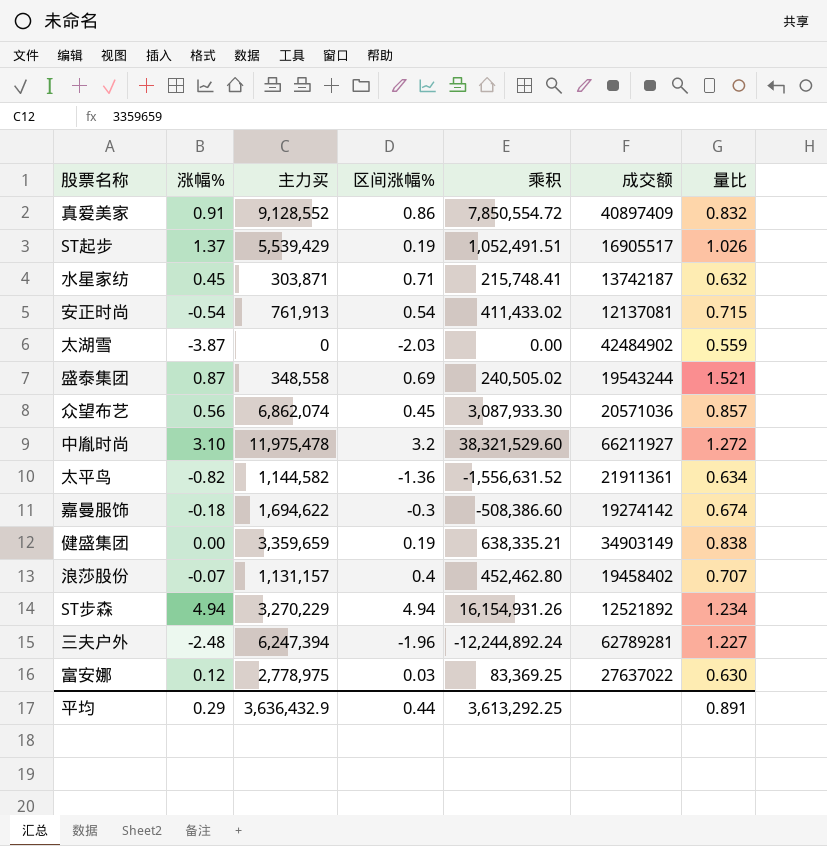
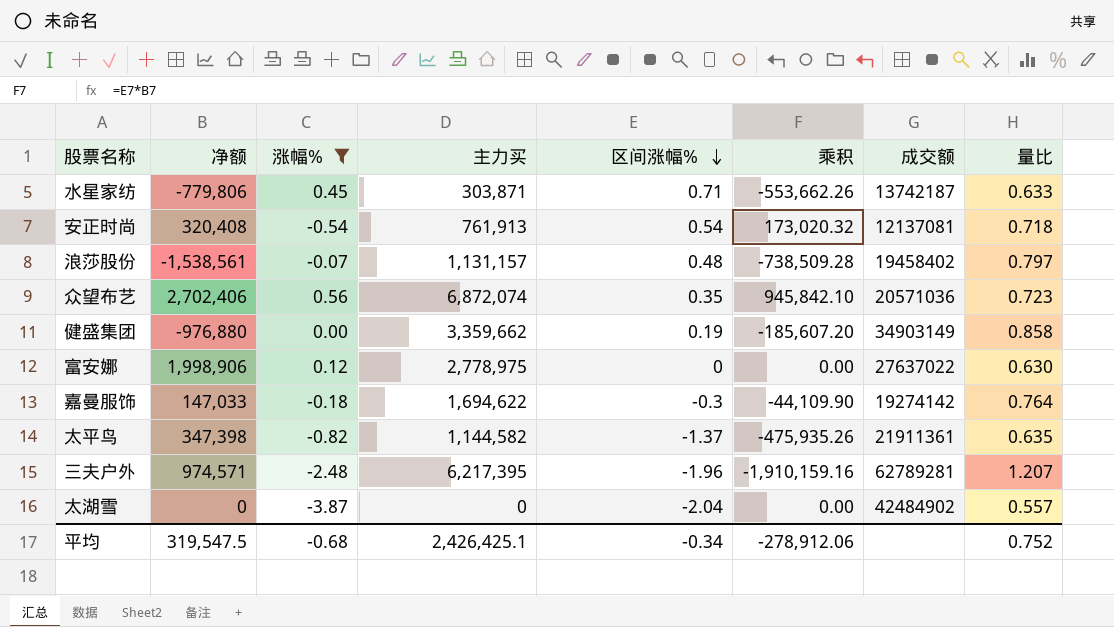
filter: none -> 涨幅% <= 0.56
row order: none -> 区间涨幅% descending
column 净额 | position: none -> 2
column 乘积 | formula: [主力买] * [区间涨幅%] -> [净额] * [区间涨幅%]
水星家纺 | 量比: 0.632 -> 0.633
安正时尚 | 量比: 0.715 -> 0.718
浪莎股份 | 区间涨幅%: 0.4 -> 0.48
浪莎股份 | 量比: 0.707 -> 0.797
众望布艺 | 主力买: 6,862,074 -> 6,872,074
众望布艺 | 区间涨幅%: 0.45 -> 0.35
众望布艺 | 量比: 0.857 -> 0.723
健盛集团 | 主力买: 3,359,659 -> 3,359,662
健盛集团 | 量比: 0.838 -> 0.858
富安娜 | 区间涨幅%: 0.03 -> 0
嘉曼服饰 | 量比: 0.674 -> 0.764
太平鸟 | 区间涨幅%: -1.36 -> -1.37
太平鸟 | 量比: 0.634 -> 0.635
三夫户外 | 主力买: 6,247,394 -> 6,217,395
三夫户外 | 量比: 1.227 -> 1.207
太湖雪 | 区间涨幅%: -2.03 -> -2.04
太湖雪 | 量比: 0.559 -> 0.557
平均 | 涨幅%: 0.29 -> -0.68
平均 | 主力买: 3,636,432.9 -> 2,426,425.1
平均 | 区间涨幅%: 0.44 -> -0.34
平均 | 乘积: 3,613,292.25 -> -278,912.06
平均 | 量比: 0.891 -> 0.752

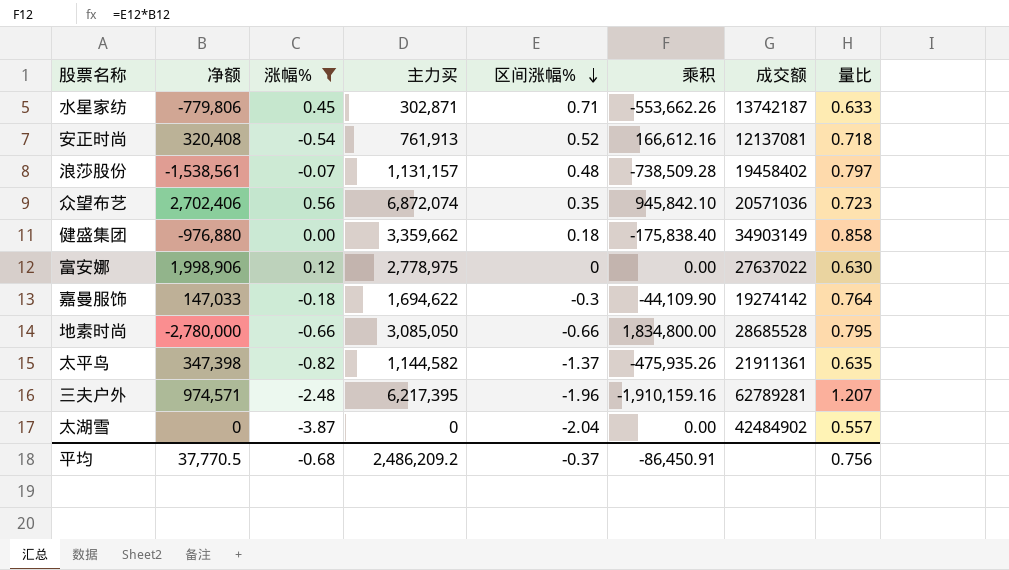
水星家纺 | 主力买: 303,871 -> 302,871
安正时尚 | 区间涨幅%: 0.54 -> 0.52
安正时尚 | 乘积: 173,020.32 -> 166,612.16
健盛集团 | 区间涨幅%: 0.19 -> 0.18
健盛集团 | 乘积: -185,607.20 -> -175,838.40
row 地素时尚: none -> -2,780,000 | -0.66 | 3,085,050 | -0.66 | 1,834,800.00 | 28685528 | 0.795
平均 | 净额: 319,547.5 -> 37,770.5
平均 | 主力买: 2,426,425.1 -> 2,486,209.2
平均 | 区间涨幅%: -0.34 -> -0.37
平均 | 乘积: -278,912.06 -> -86,450.91
平均 | 量比: 0.752 -> 0.756

